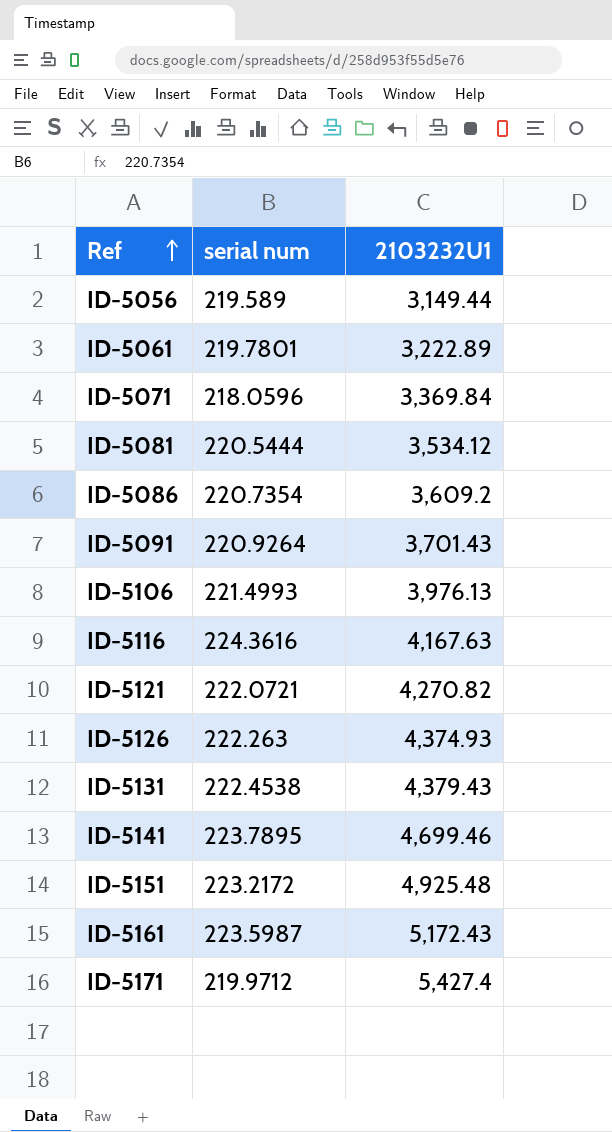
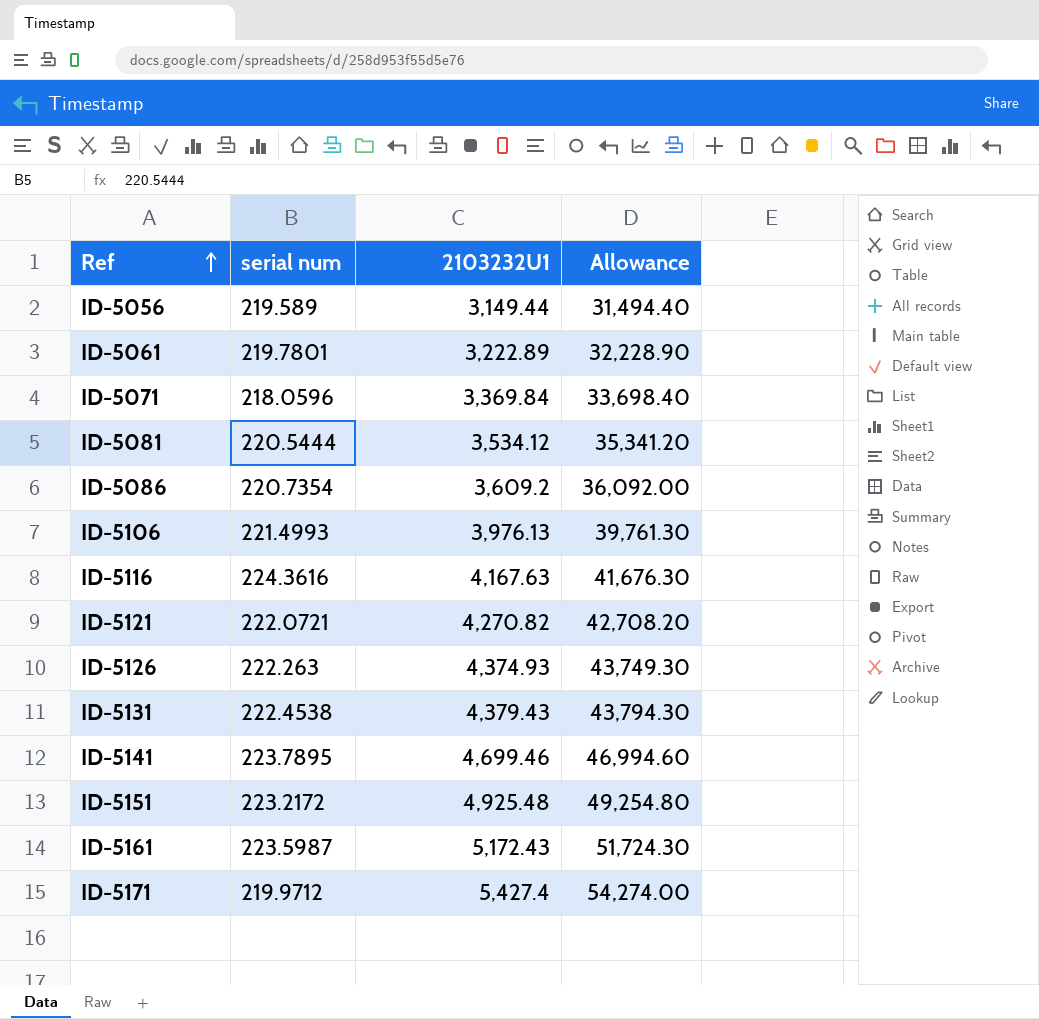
column Allowance | formula: none -> [2103232U1] * 10
row ID-5091: 220.9264 | 3,701.43 -> none

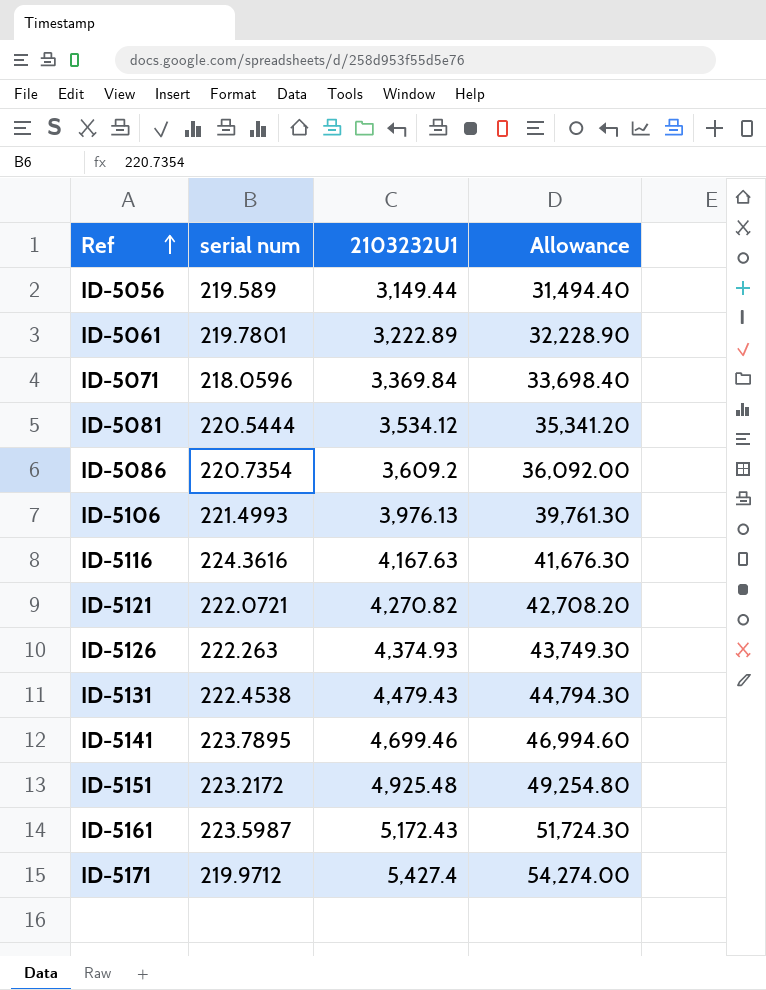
ID-5131 | 2103232U1: 4,379.43 -> 4,479.43
ID-5131 | Allowance: 43,794.30 -> 44,794.30

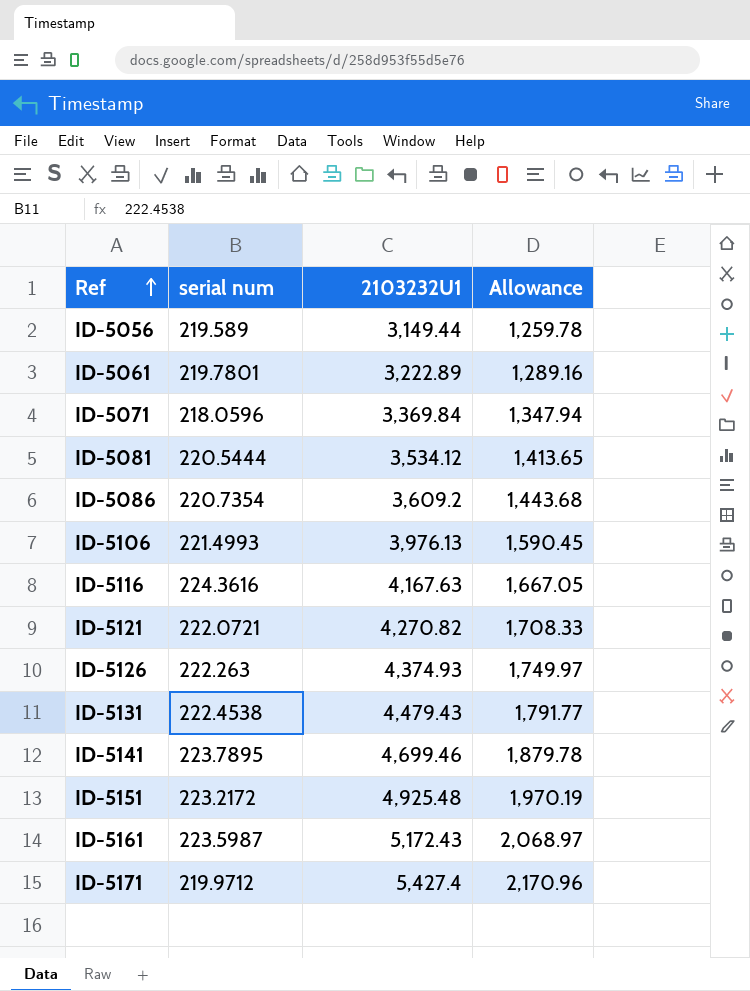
column Allowance | formula: [2103232U1] * 10 -> [2103232U1] * 0.4

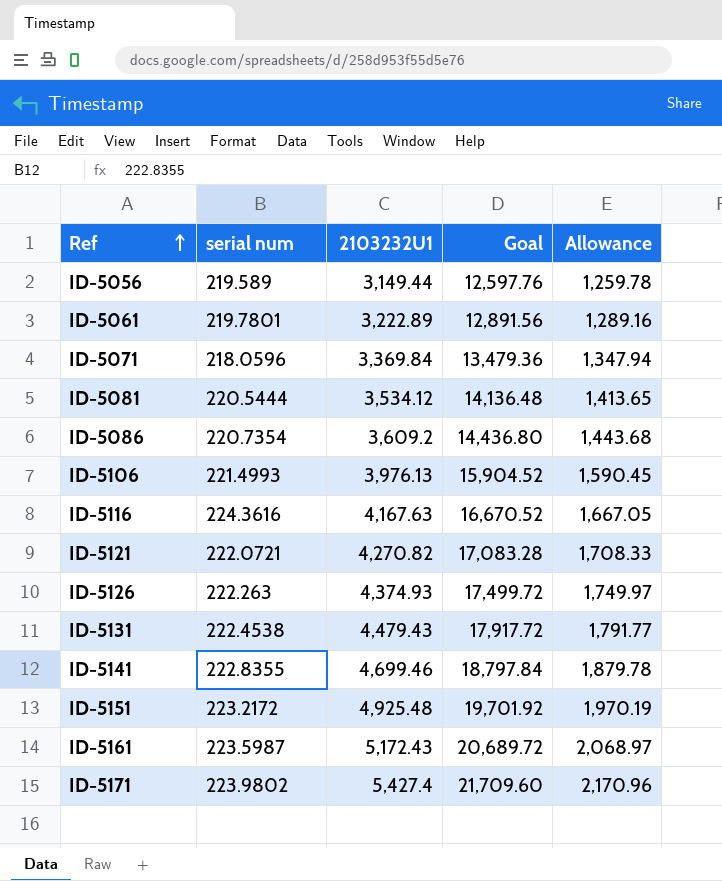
column Goal | formula: none -> [2103232U1] * 4
ID-5141 | serial num: 223.7895 -> 222.8355
ID-5171 | serial num: 219.9712 -> 223.9802

